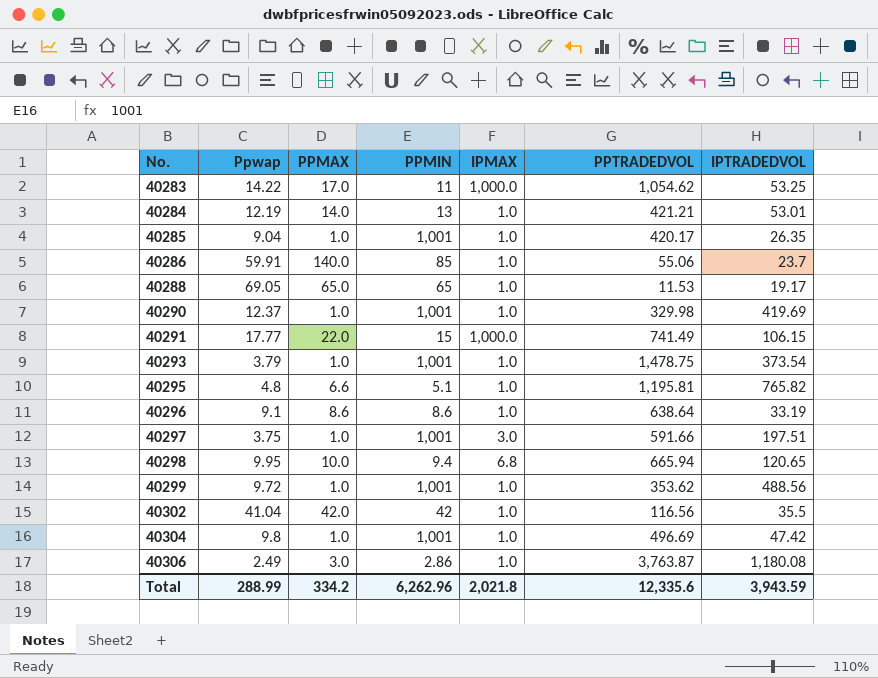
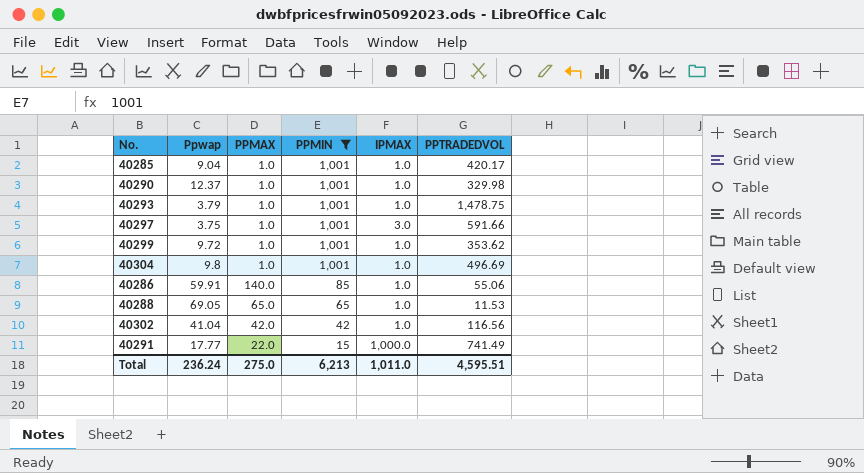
filter: none -> PPMIN >= 15
row order: No. ascending -> PPMIN descending
column IPTRADEDVOL | position: 7 -> none
Total | Ppwap: 288.99 -> 236.24
Total | PPMAX: 334.2 -> 275.0
Total | PPMIN: 6,262.96 -> 6,213
Total | IPMAX: 2,021.8 -> 1,011.0
Total | PPTRADEDVOL: 12,335.6 -> 4,595.51

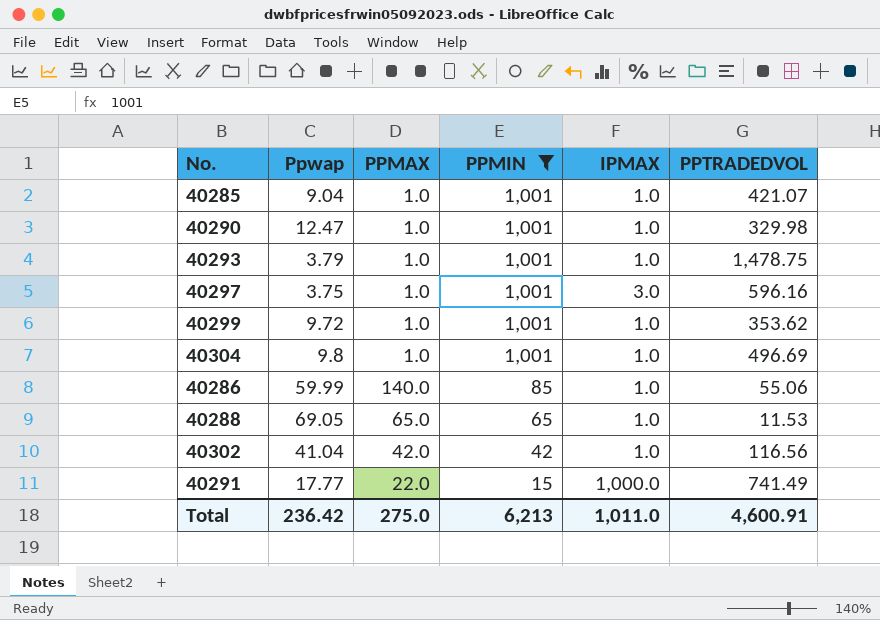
40285 | PPTRADEDVOL: 420.17 -> 421.07
40290 | Ppwap: 12.37 -> 12.47
40297 | PPTRADEDVOL: 591.66 -> 596.16
40286 | Ppwap: 59.91 -> 59.99
Total | Ppwap: 236.24 -> 236.42
Total | PPTRADEDVOL: 4,595.51 -> 4,600.91

